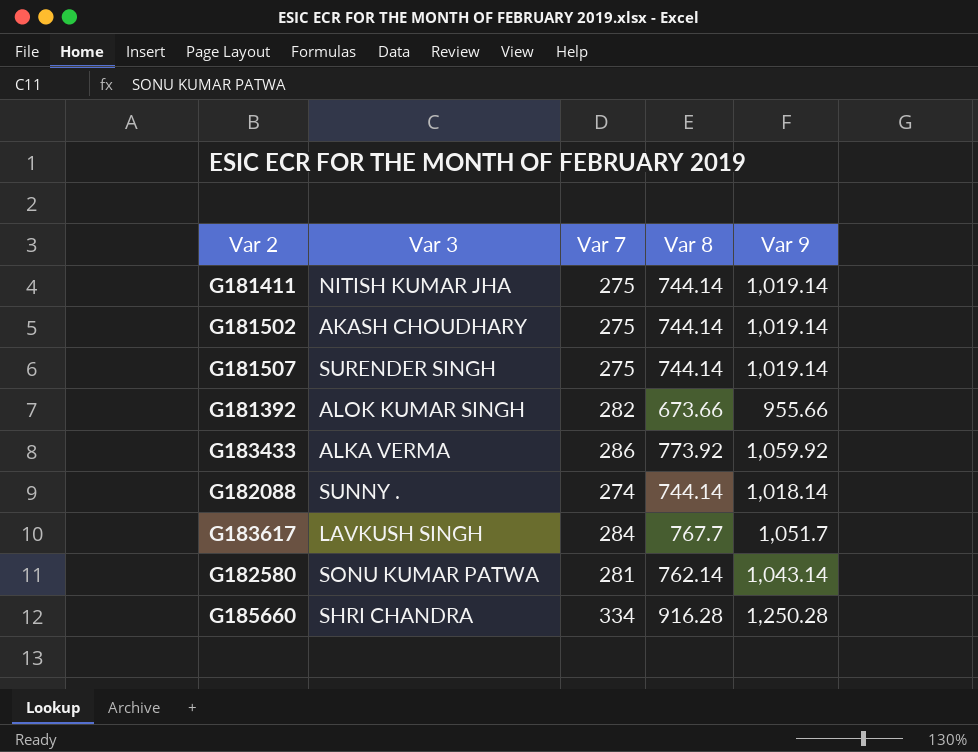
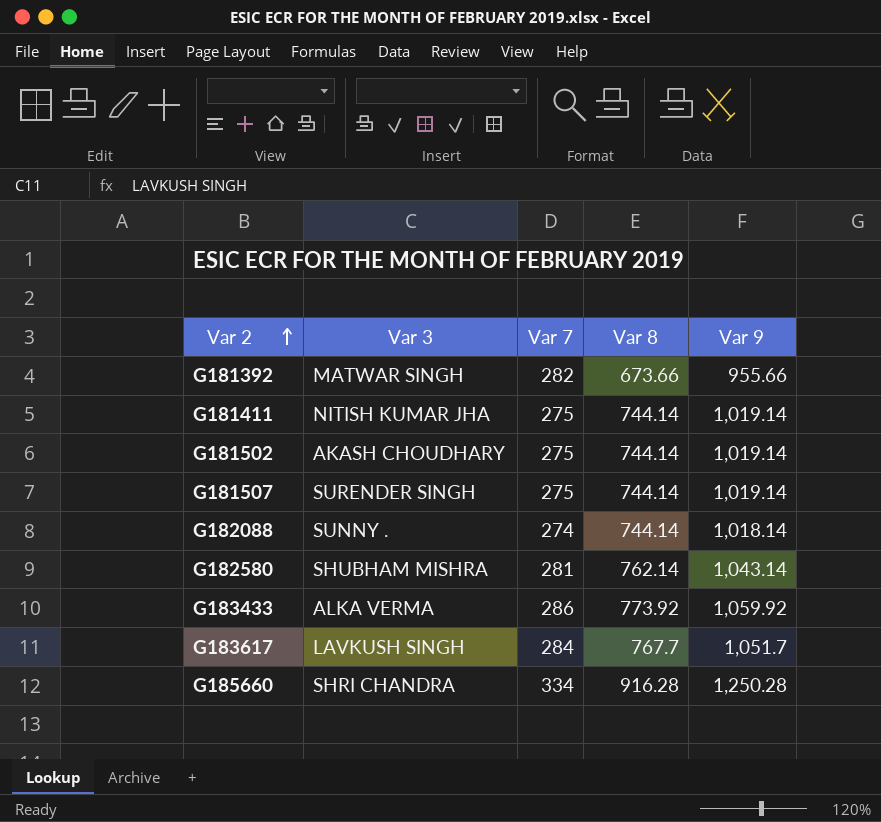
row order: none -> Var 2 ascending
G181392 | Var 3: ALOK KUMAR SINGH -> MATWAR SINGH
G182580 | Var 3: SONU KUMAR PATWA -> SHUBHAM MISHRA

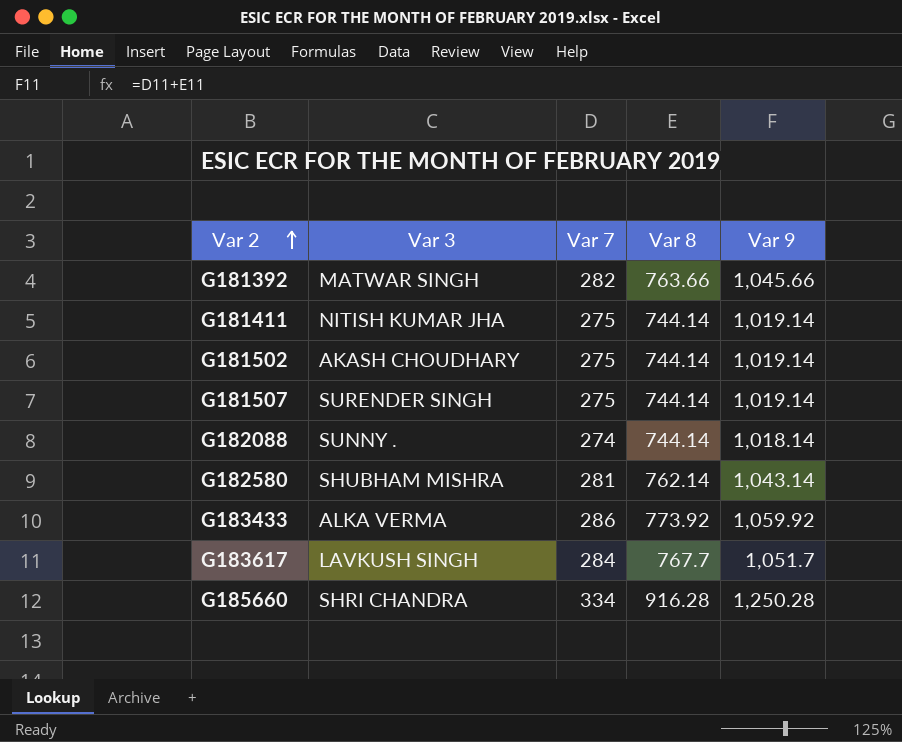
G181392 | Var 8: 673.66 -> 763.66
G181392 | Var 9: 955.66 -> 1,045.66

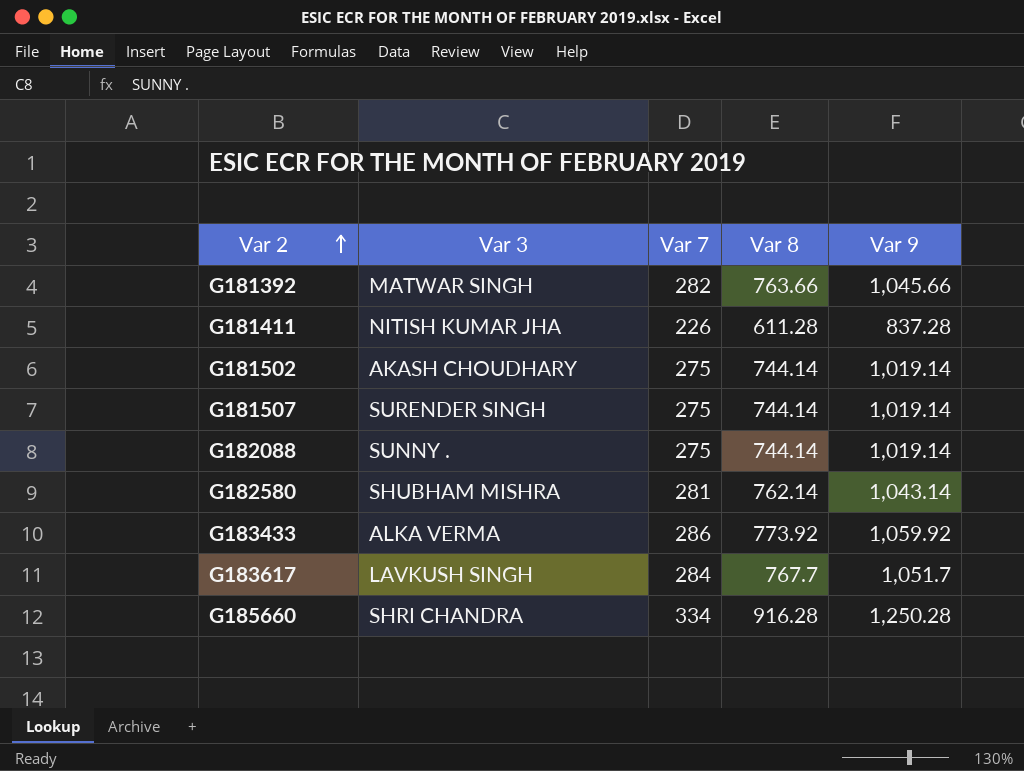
G181411 | Var 7: 275 -> 226
G181411 | Var 8: 744.14 -> 611.28
G181411 | Var 9: 1,019.14 -> 837.28
G182088 | Var 7: 274 -> 275
G182088 | Var 9: 1,018.14 -> 1,019.14

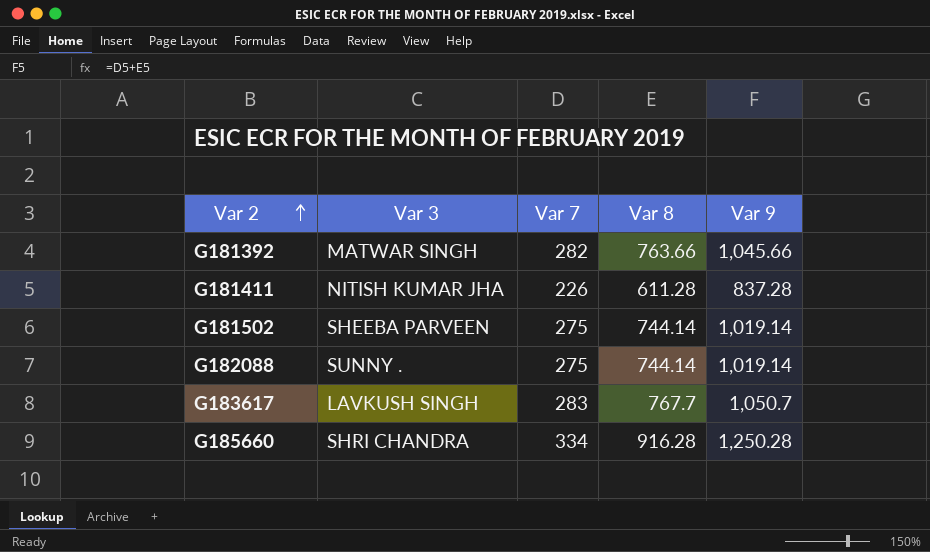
row G181507: SURENDER SINGH | 275 | 744.14 | 1,019.14 -> none
row G182580: SHUBHAM MISHRA | 281 | 762.14 | 1,043.14 -> none
row G183433: ALKA VERMA | 286 | 773.92 | 1,059.92 -> none
G181502 | Var 3: AKASH CHOUDHARY -> SHEEBA PARVEEN
G183617 | Var 7: 284 -> 283
G183617 | Var 9: 1,051.7 -> 1,050.7

